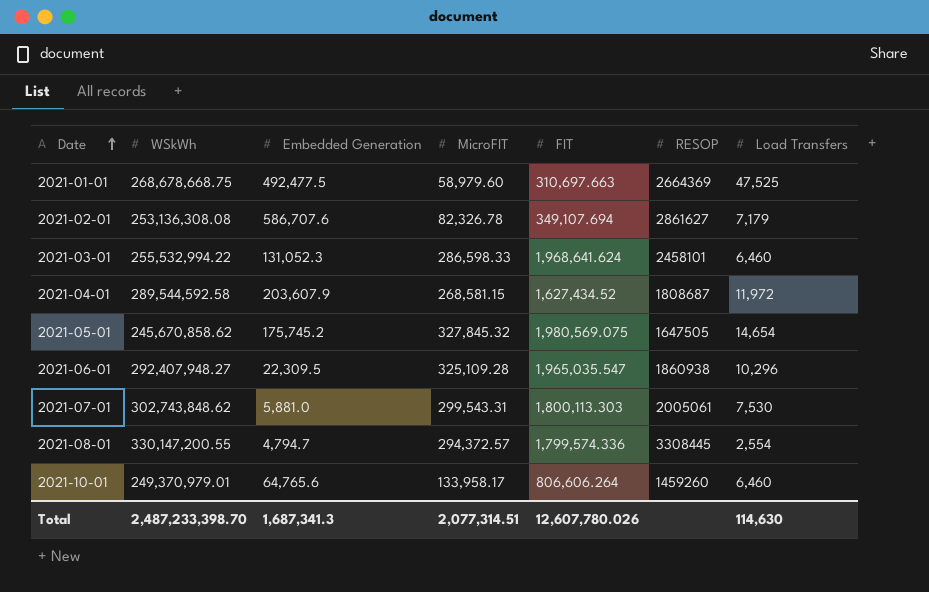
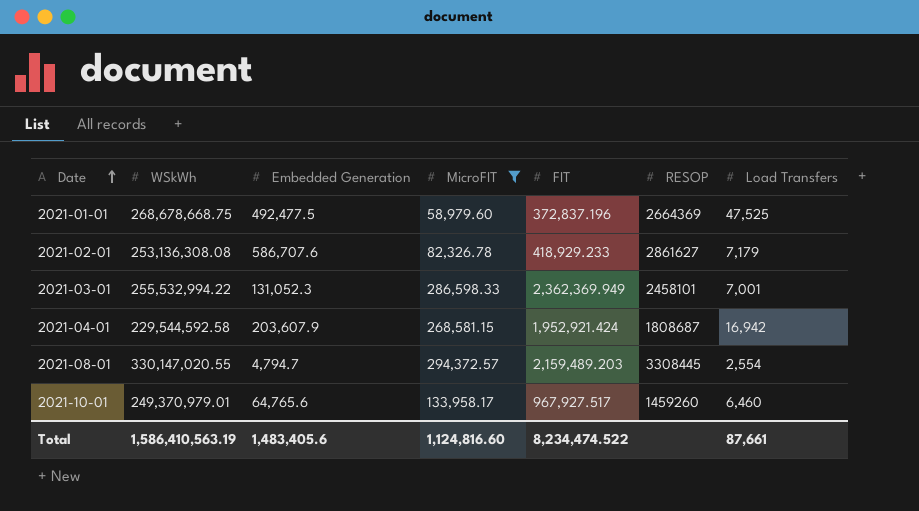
filter: none -> MicroFIT <= 294,372.57
2021-01-01 | FIT: 310,697.663 -> 372,837.196
2021-02-01 | FIT: 349,107.694 -> 418,929.233
2021-03-01 | FIT: 1,968,641.624 -> 2,362,369.949
2021-03-01 | Load Transfers: 6,460 -> 7,001
2021-04-01 | WSkWh: 289,544,592.58 -> 229,544,592.58
2021-04-01 | FIT: 1,627,434.52 -> 1,952,921.424
2021-04-01 | Load Transfers: 11,972 -> 16,942
2021-08-01 | WSkWh: 330,147,200.55 -> 330,147,020.55
2021-08-01 | FIT: 1,799,574.336 -> 2,159,489.203
2021-10-01 | FIT: 806,606.264 -> 967,927.517
Total | WSkWh: 2,487,233,398.70 -> 1,586,410,563.19
Total | Embedded Generation: 1,687,341.3 -> 1,483,405.6
Total | MicroFIT: 2,077,314.51 -> 1,124,816.60
Total | FIT: 12,607,780.026 -> 8,234,474.522
Total | Load Transfers: 114,630 -> 87,661

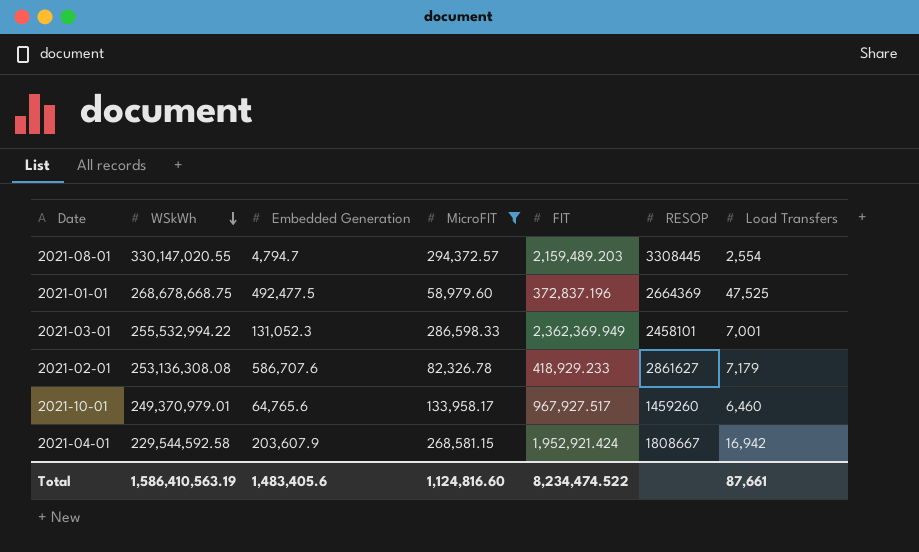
row order: Date ascending -> WSkWh descending
2021-04-01 | RESOP: 1808687 -> 1808667

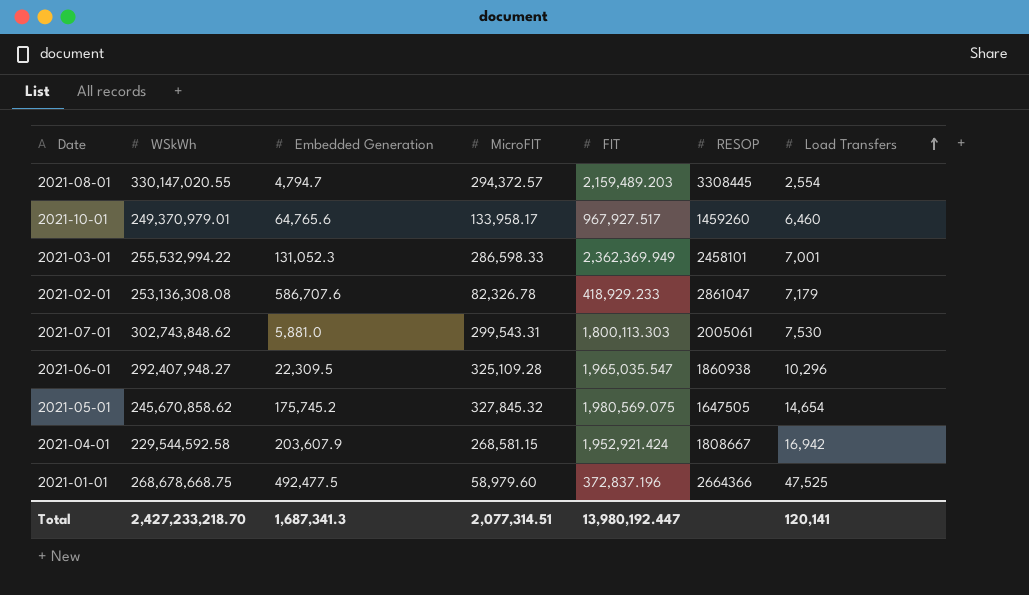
filter: MicroFIT <= 294,372.57 -> none
row order: WSkWh descending -> Load Transfers ascending
2021-02-01 | RESOP: 2861627 -> 2861047
2021-01-01 | RESOP: 2664369 -> 2664366
Total | WSkWh: 1,586,410,563.19 -> 2,427,233,218.70
Total | Embedded Generation: 1,483,405.6 -> 1,687,341.3
Total | MicroFIT: 1,124,816.60 -> 2,077,314.51
Total | FIT: 8,234,474.522 -> 13,980,192.447
Total | Load Transfers: 87,661 -> 120,141

